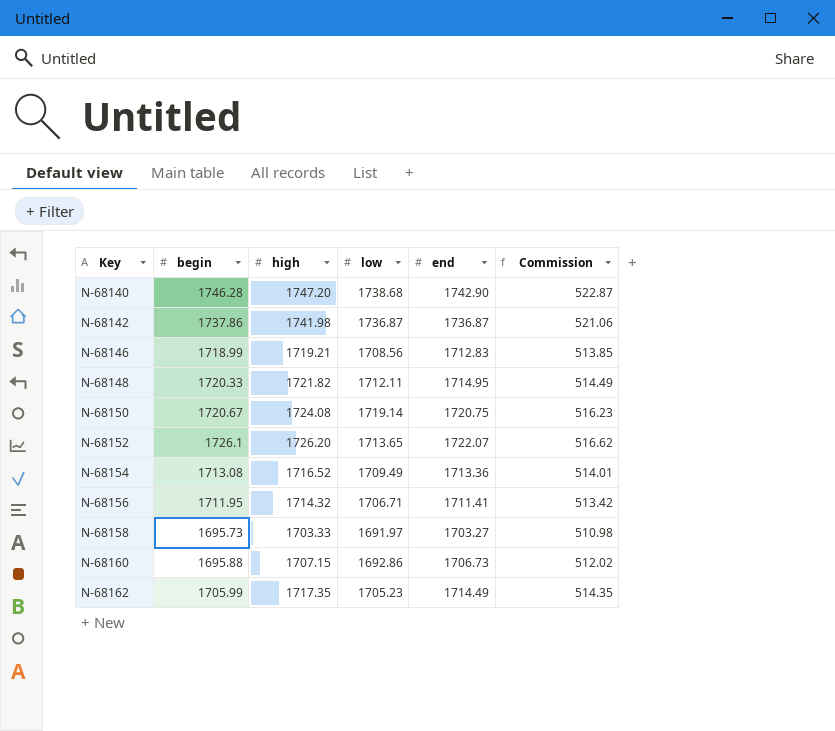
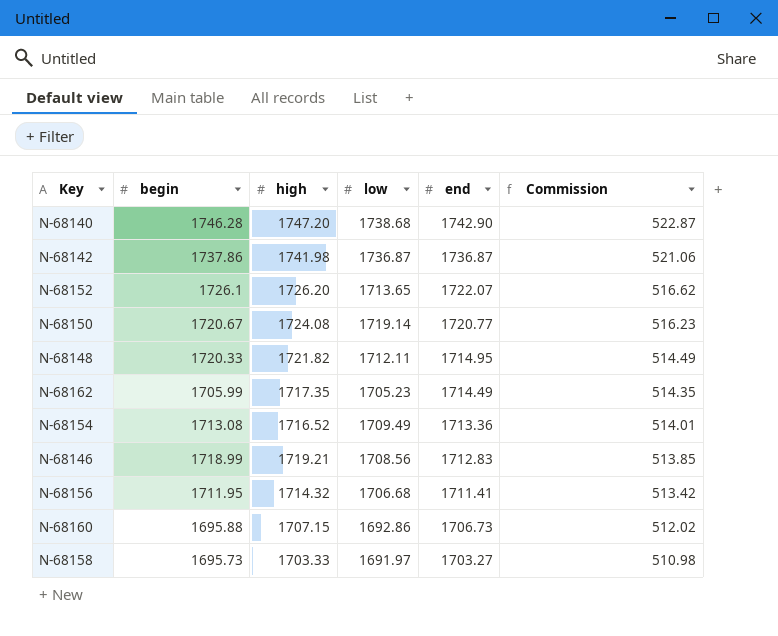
row order: Key ascending -> end descending
N-68150 | end: 1720.75 -> 1720.77
N-68156 | low: 1706.71 -> 1706.68

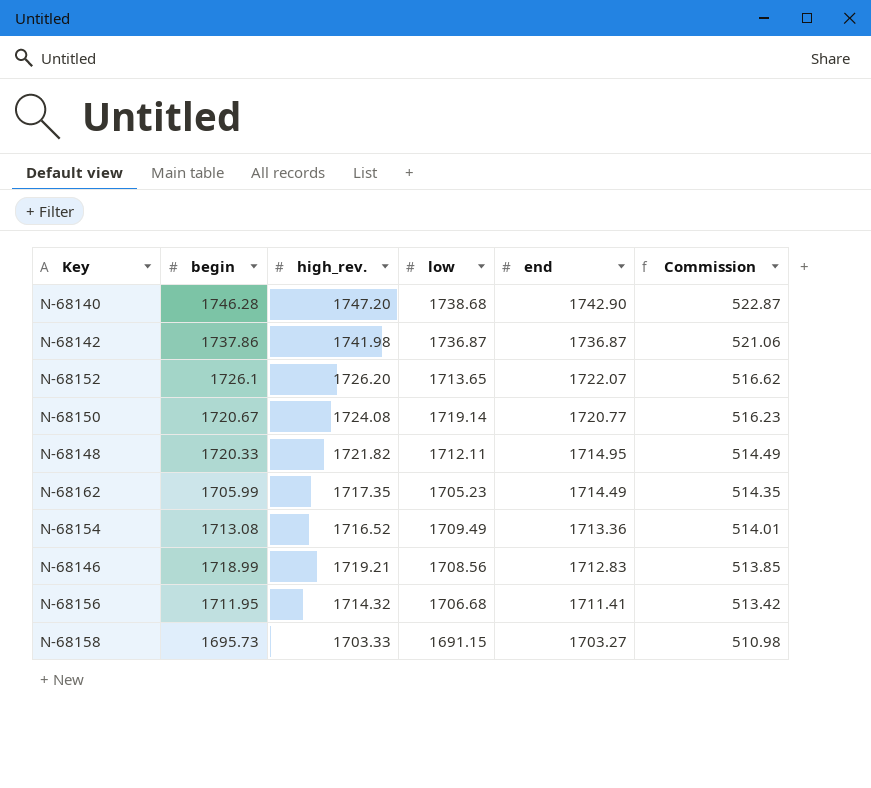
column name: high -> high_rev.
row N-68160: 1695.88 | 1707.15 | 1692.86 | 1706.73 | 512.02 -> none
N-68158 | low: 1691.97 -> 1691.15

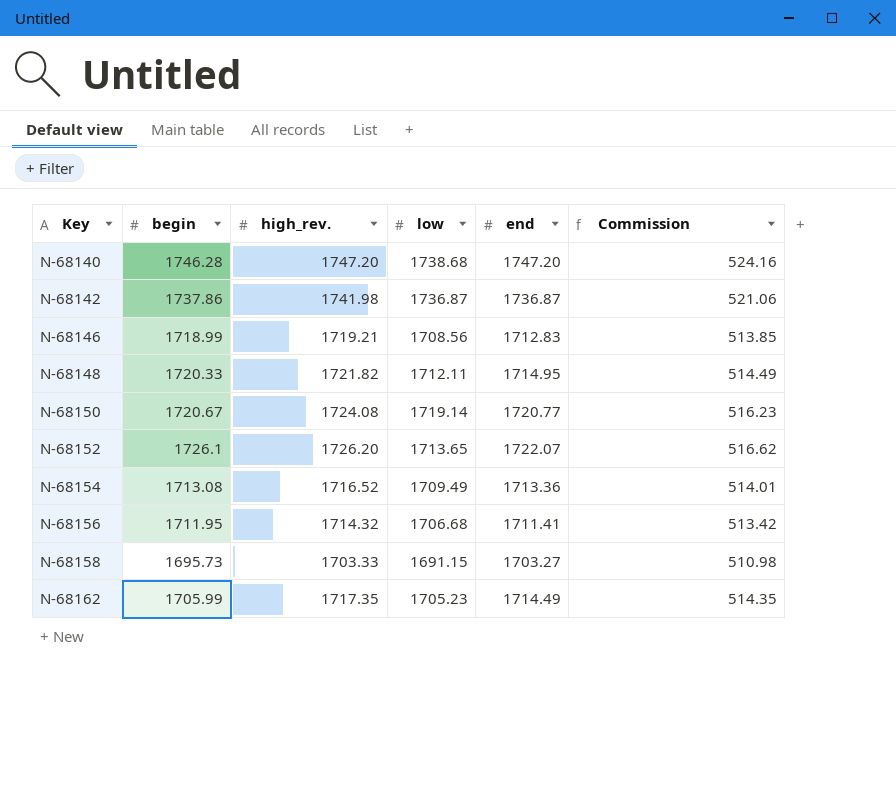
row order: end descending -> Key ascending
N-68140 | end: 1742.90 -> 1747.20
N-68140 | Commission: 522.87 -> 524.16

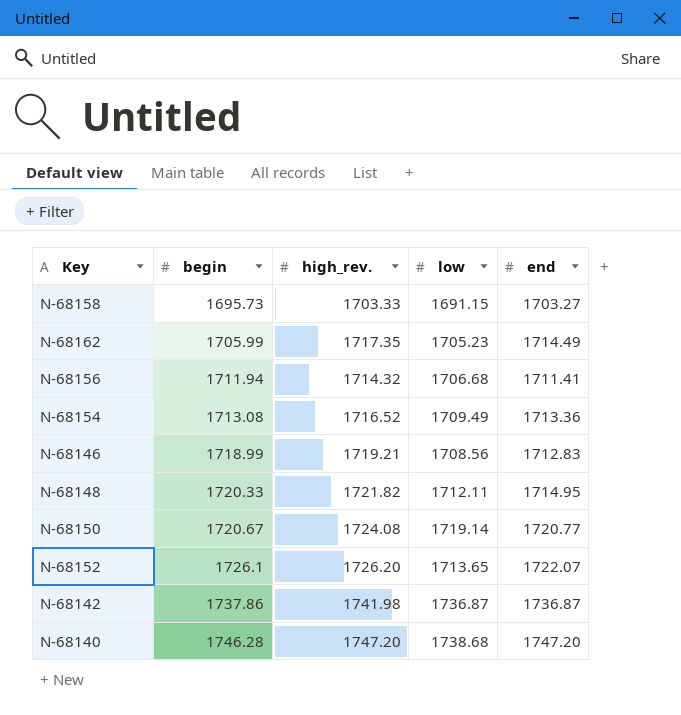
row order: Key ascending -> begin ascending
column Commission | formula: [end] * 0.3 -> none
N-68156 | begin: 1711.95 -> 1711.94

